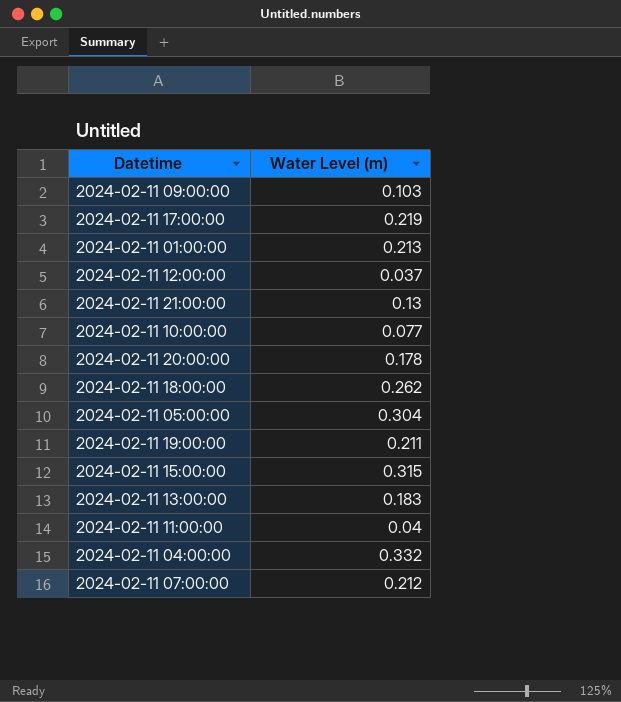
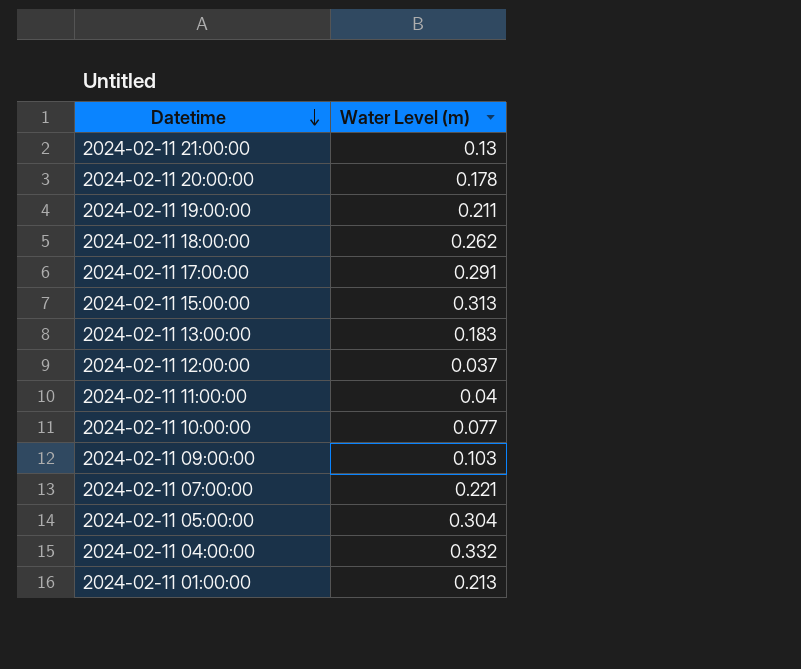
row order: none -> Datetime descending
2024-02-11 17:00:00 | Water Level (m): 0.219 -> 0.291
2024-02-11 15:00:00 | Water Level (m): 0.315 -> 0.313
2024-02-11 07:00:00 | Water Level (m): 0.212 -> 0.221

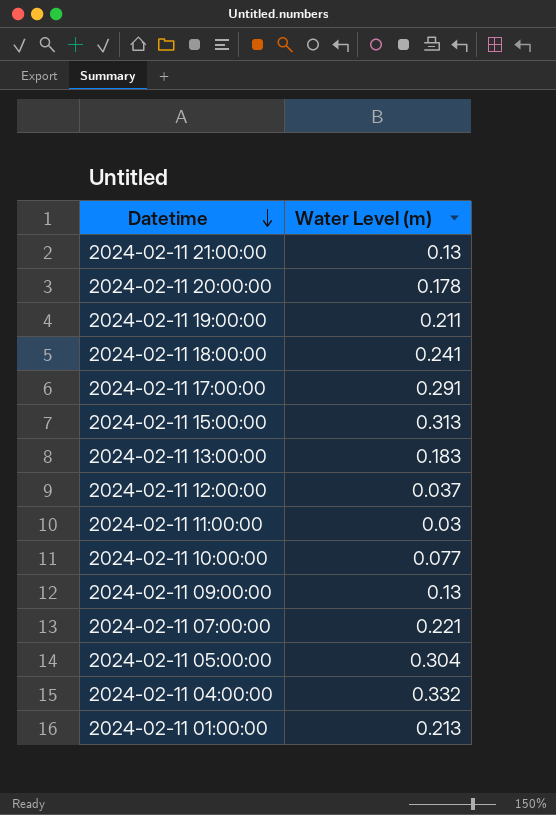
2024-02-11 18:00:00 | Water Level (m): 0.262 -> 0.241
2024-02-11 11:00:00 | Water Level (m): 0.04 -> 0.03
2024-02-11 09:00:00 | Water Level (m): 0.103 -> 0.13

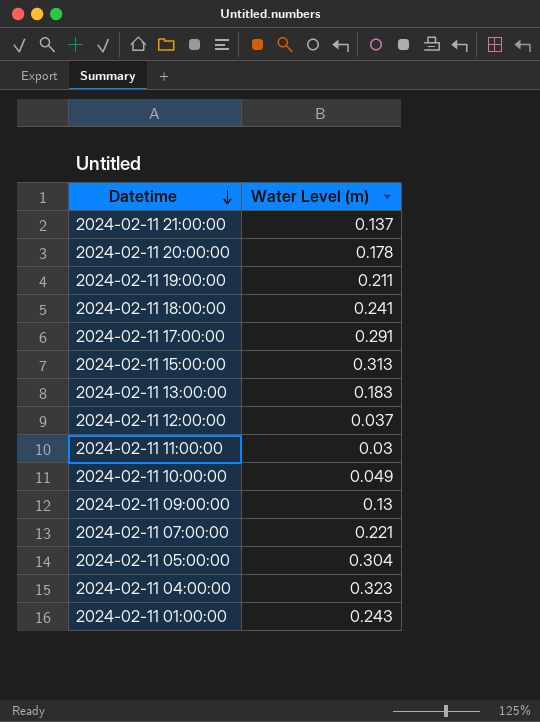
2024-02-11 21:00:00 | Water Level (m): 0.13 -> 0.137
2024-02-11 10:00:00 | Water Level (m): 0.077 -> 0.049
2024-02-11 04:00:00 | Water Level (m): 0.332 -> 0.323
2024-02-11 01:00:00 | Water Level (m): 0.213 -> 0.243

